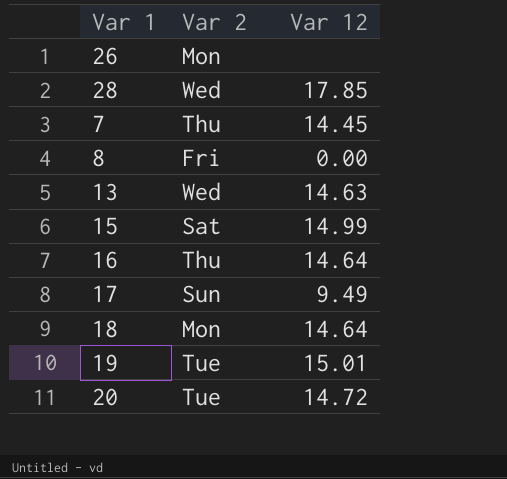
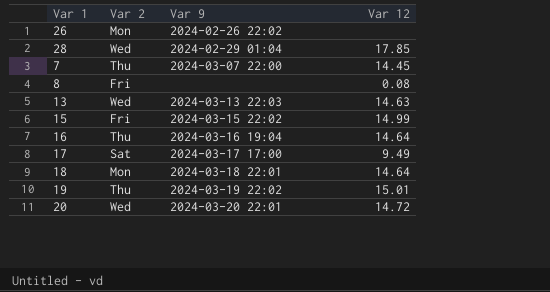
column Var 9 | position: none -> 3
8 | Var 12: 0.00 -> 0.08
15 | Var 2: Sat -> Fri
17 | Var 2: Sun -> Sat
19 | Var 2: Tue -> Thu
20 | Var 2: Tue -> Wed

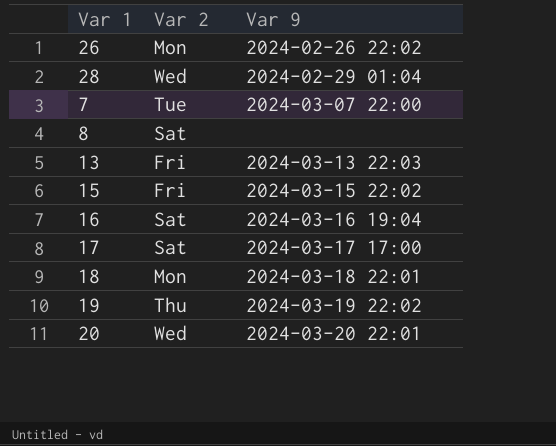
column Var 12 | position: 4 -> none
7 | Var 2: Thu -> Tue
8 | Var 2: Fri -> Sat
13 | Var 2: Wed -> Fri
16 | Var 2: Thu -> Sat

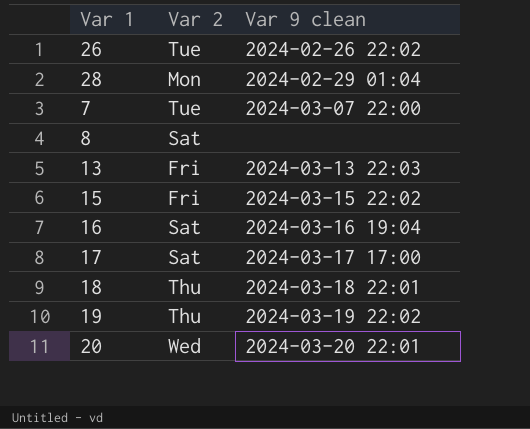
column name: Var 9 -> Var 9 clean
26 | Var 2: Mon -> Tue
28 | Var 2: Wed -> Mon
18 | Var 2: Mon -> Thu

